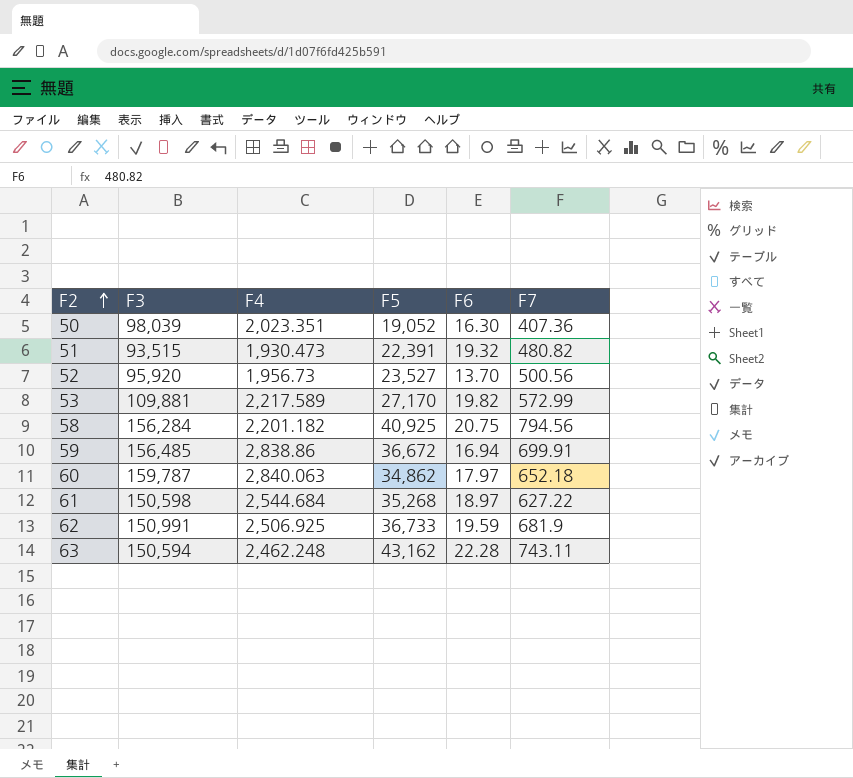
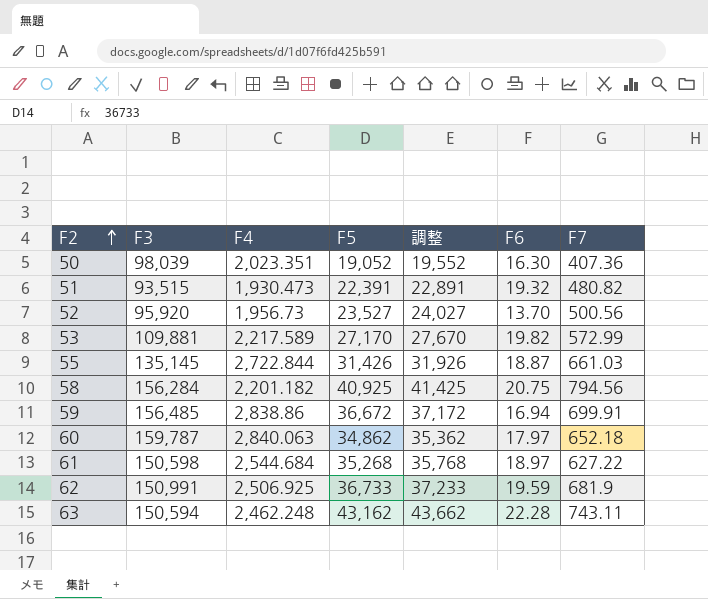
column 調整 | formula: none -> [F5] + 500
row 55: none -> 135,145 | 2,722.844 | 31,426 | 31,926 | 18.87 | 661.03

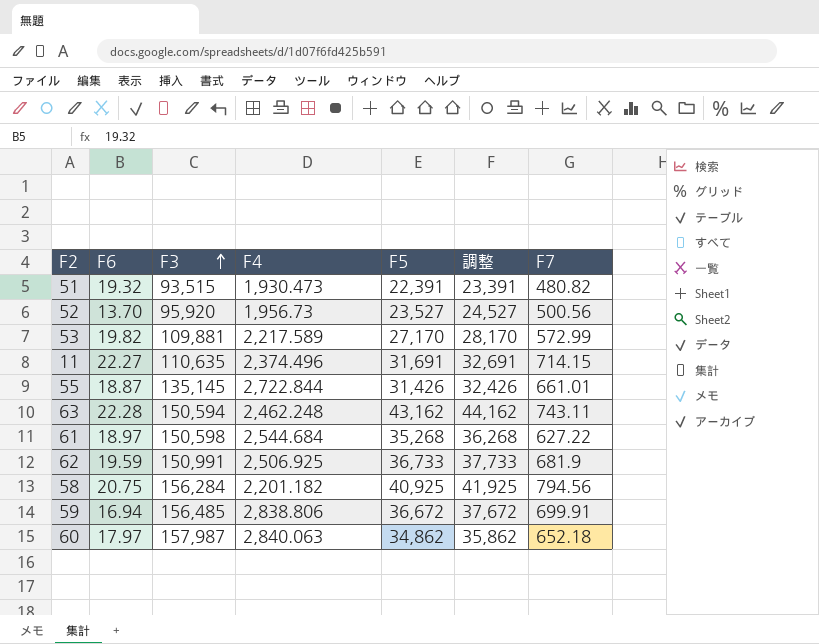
row order: F2 ascending -> F3 ascending
column F6 | position: 6 -> 2
column 調整 | formula: [F5] + 500 -> [F5] + 1000
row 50: 98,039 | 2,023.351 | 19,052 | 19,552 | 16.30 | 407.36 -> none
row 11: none -> 22.27 | 110,635 | 2,374.496 | 31,691 | 32,691 | 714.15
55 | F7: 661.03 -> 661.01
59 | F4: 2,838.86 -> 2,838.806
60 | F3: 159,787 -> 157,987

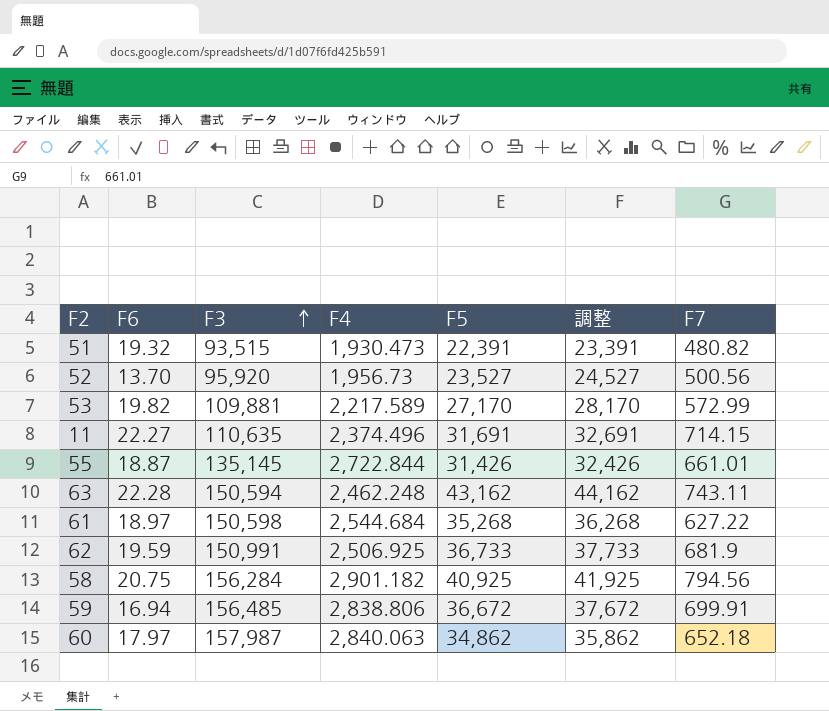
58 | F4: 2,201.182 -> 2,901.182

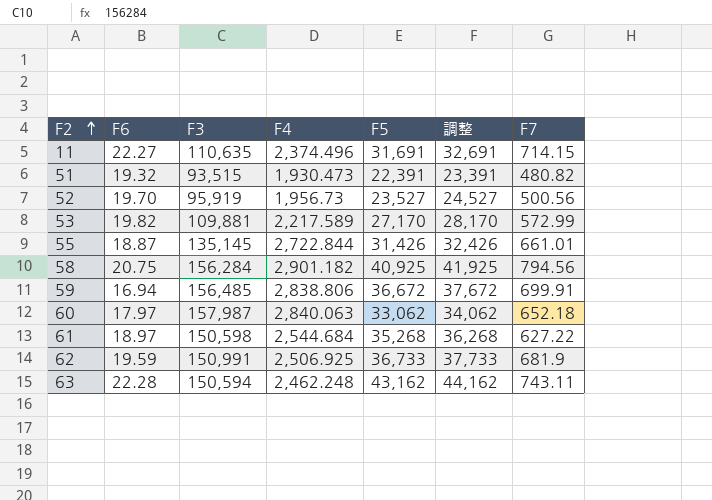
row order: F3 ascending -> F2 ascending
52 | F6: 13.70 -> 19.70
52 | F3: 95,920 -> 95,919
60 | F5: 34,862 -> 33,062
60 | 調整: 35,862 -> 34,062

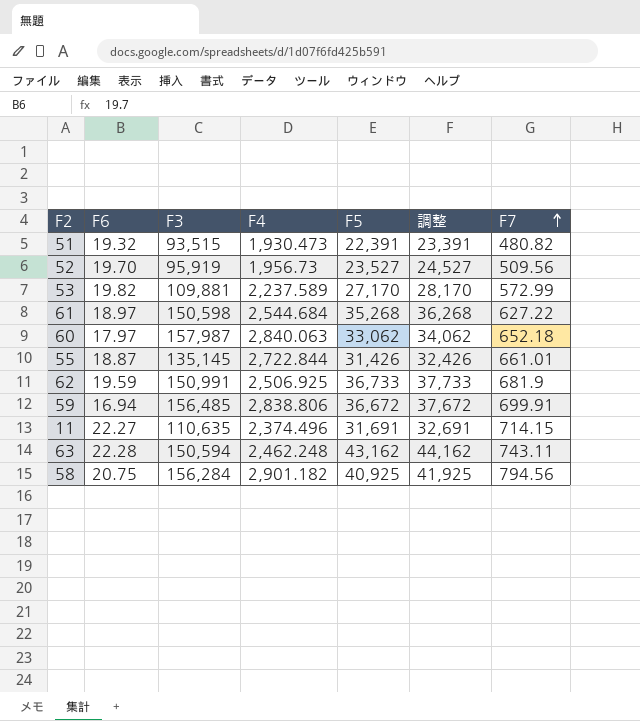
row order: F2 ascending -> F7 ascending
52 | F7: 500.56 -> 509.56
53 | F4: 2,217.589 -> 2,237.589

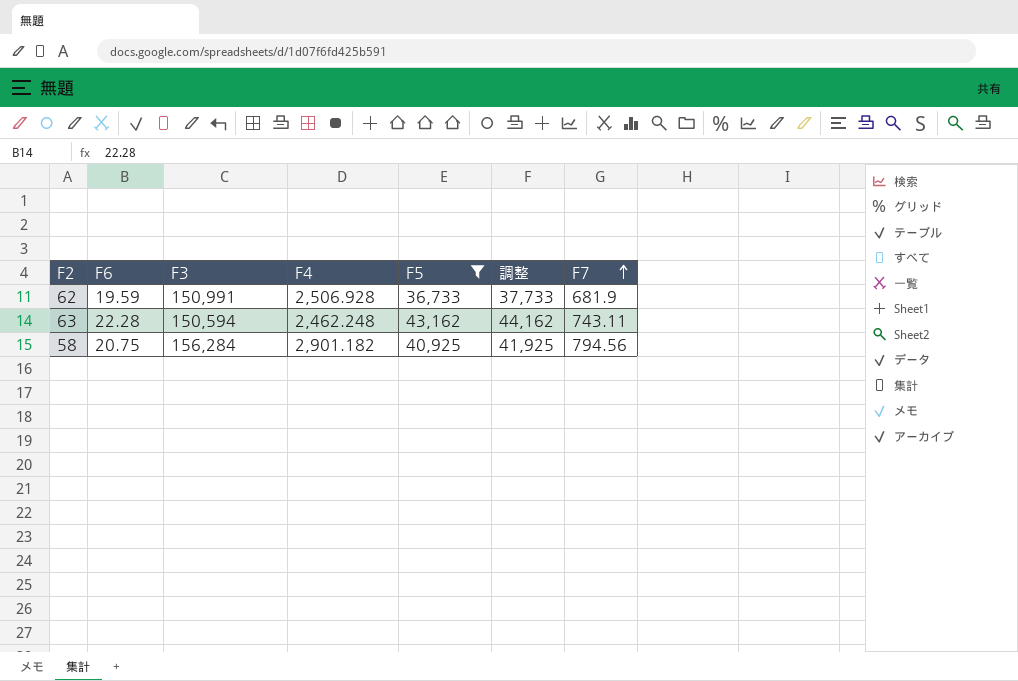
filter: none -> F5 >= 36,733
62 | F4: 2,506.925 -> 2,506.928

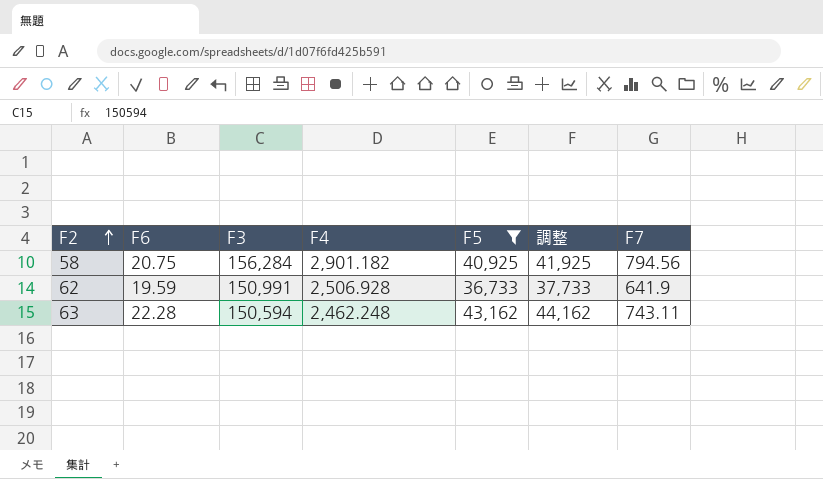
row order: F7 ascending -> F2 ascending
62 | F7: 681.9 -> 641.9

